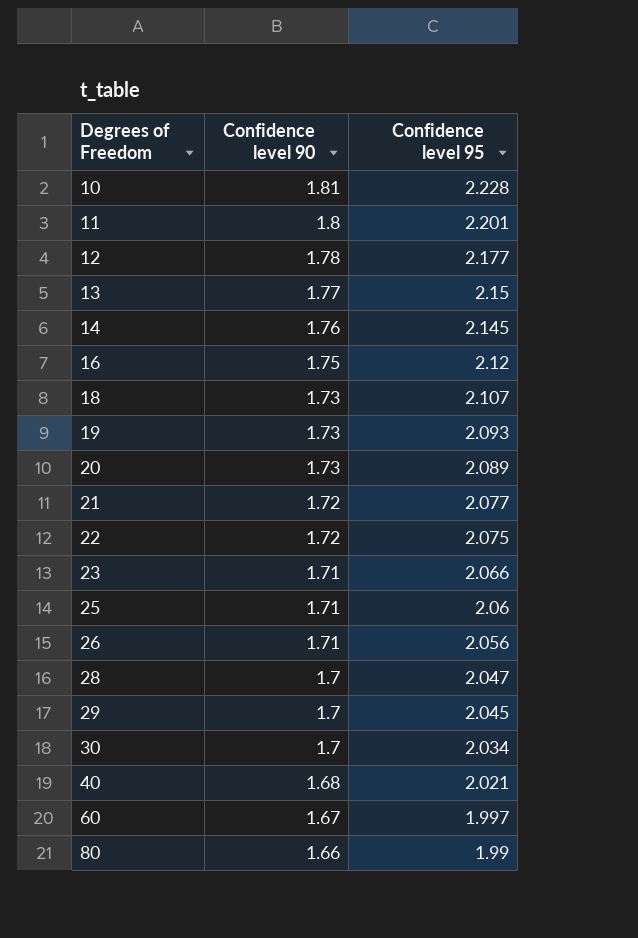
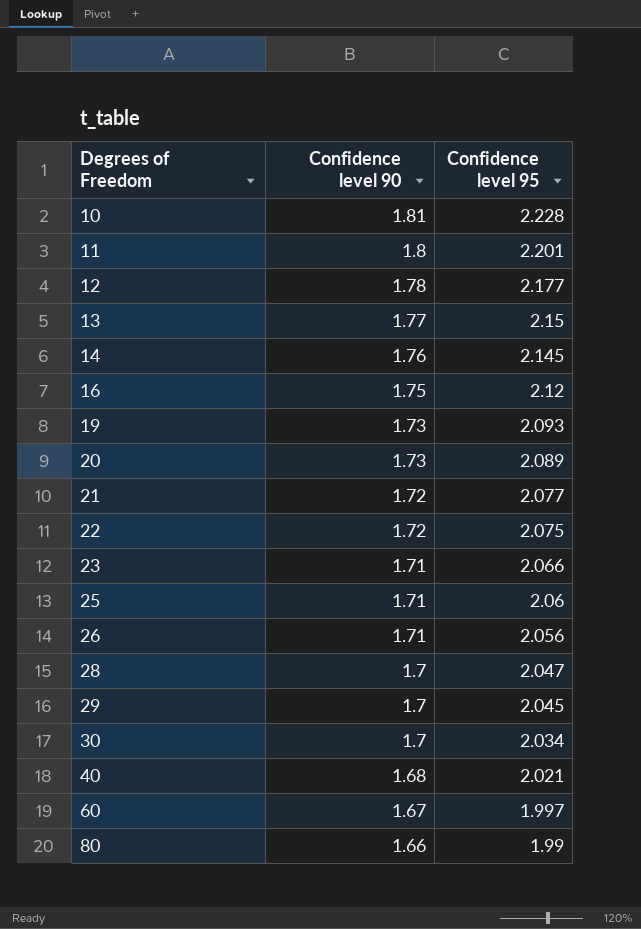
row 18: 1.73 | 2.107 -> none

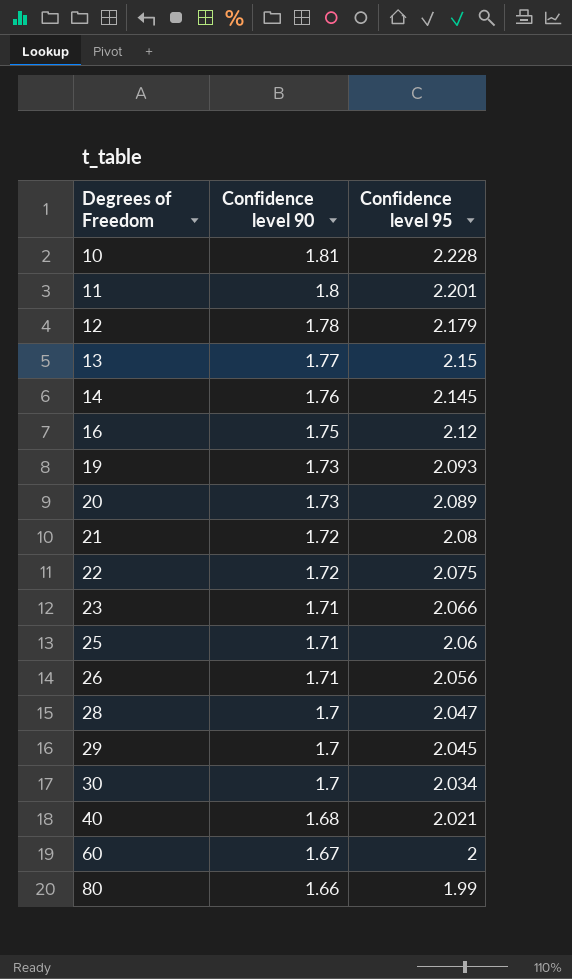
12 | Confidence level 95: 2.177 -> 2.179
21 | Confidence level 95: 2.077 -> 2.08
60 | Confidence level 95: 1.997 -> 2

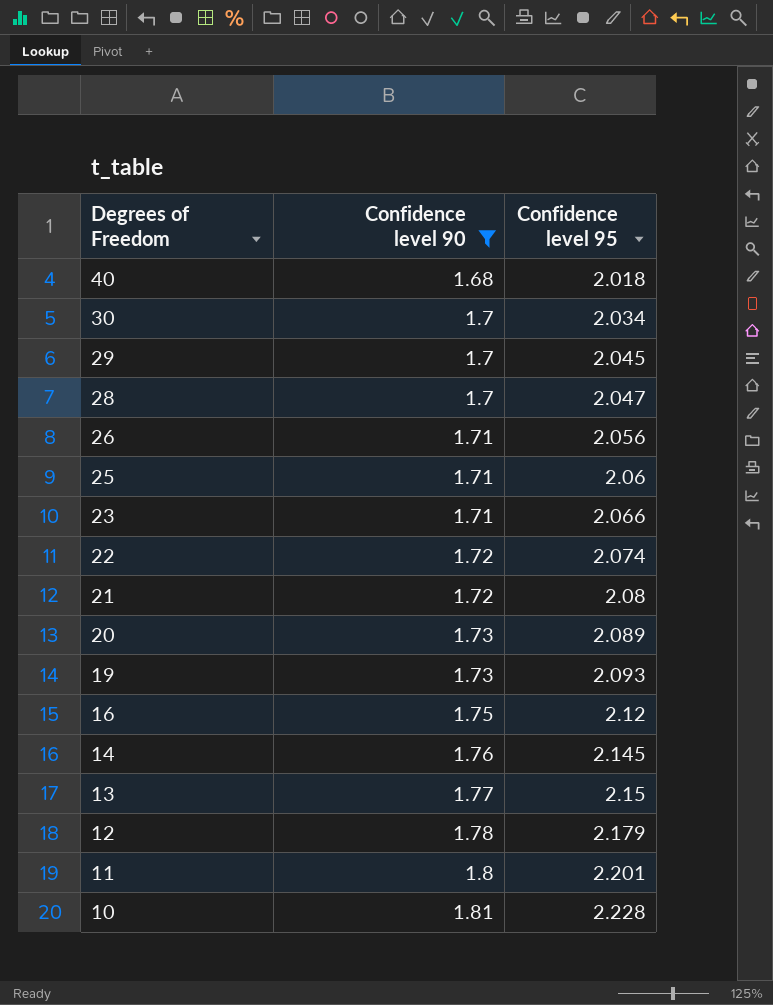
filter: none -> Confidence level 90 >= 1.68
row order: Degrees of Freedom ascending -> Degrees of Freedom descending
40 | Confidence level 95: 2.021 -> 2.018
22 | Confidence level 95: 2.075 -> 2.074

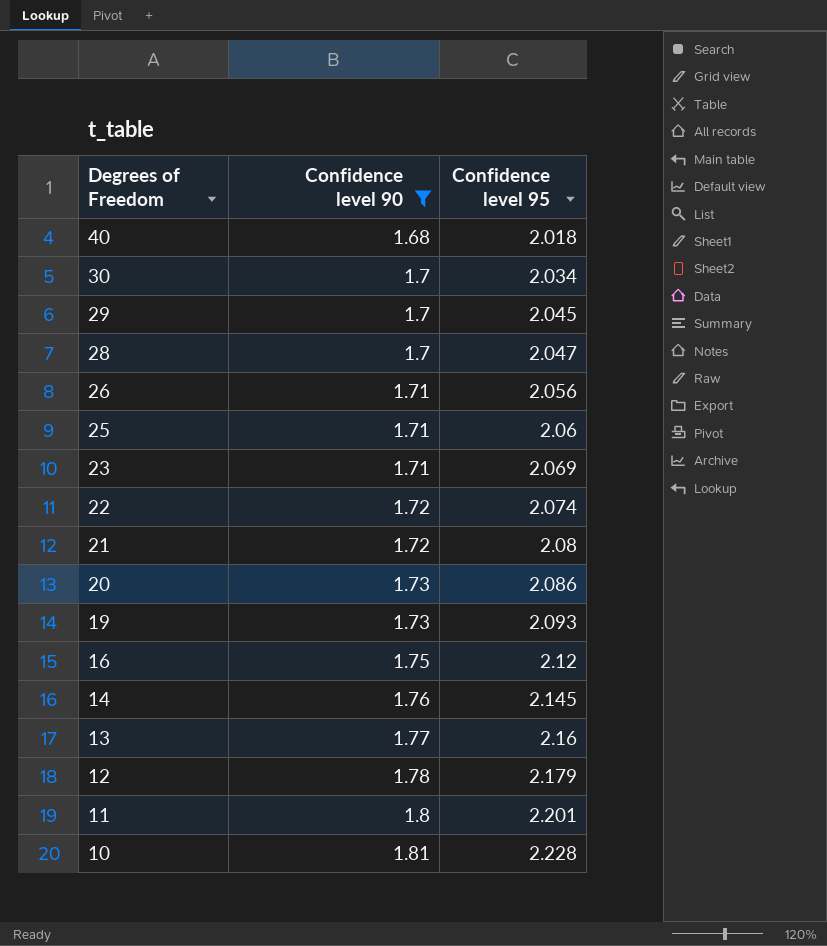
23 | Confidence level 95: 2.066 -> 2.069
20 | Confidence level 95: 2.089 -> 2.086
13 | Confidence level 95: 2.15 -> 2.16

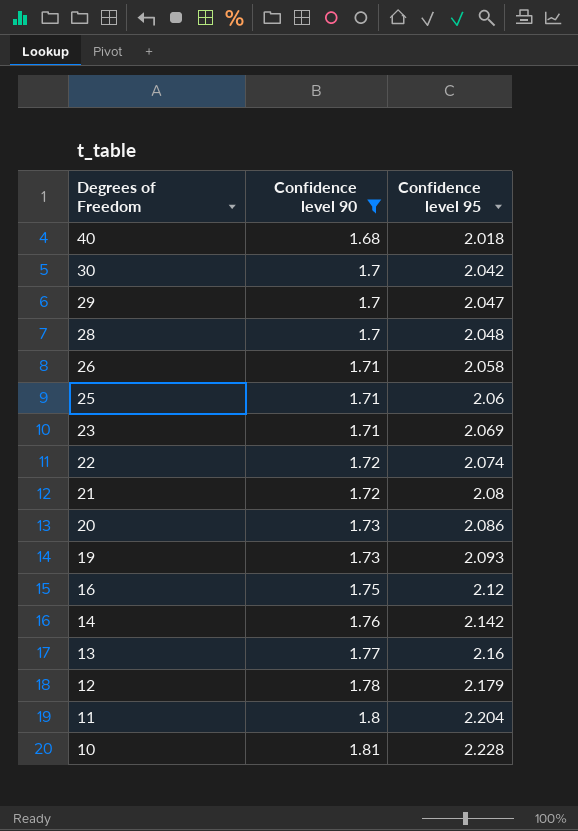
30 | Confidence level 95: 2.034 -> 2.042
29 | Confidence level 95: 2.045 -> 2.047
28 | Confidence level 95: 2.047 -> 2.048
26 | Confidence level 95: 2.056 -> 2.058
14 | Confidence level 95: 2.145 -> 2.142
11 | Confidence level 95: 2.201 -> 2.204

